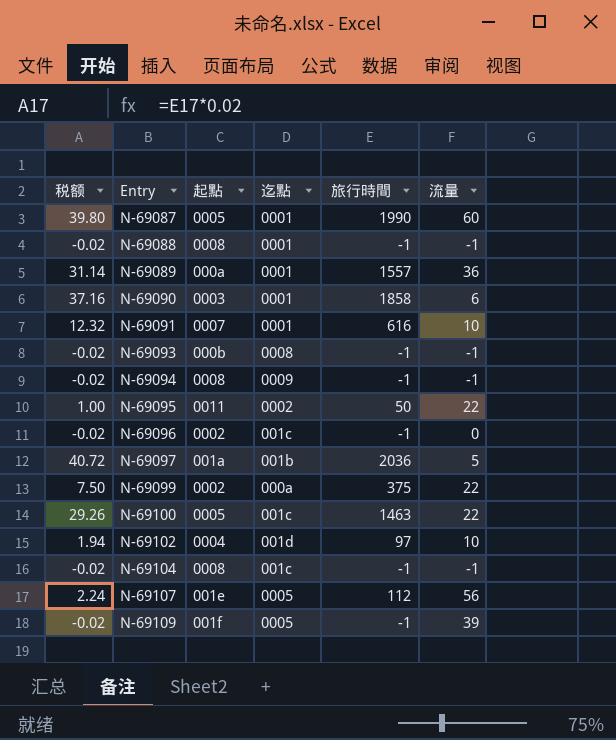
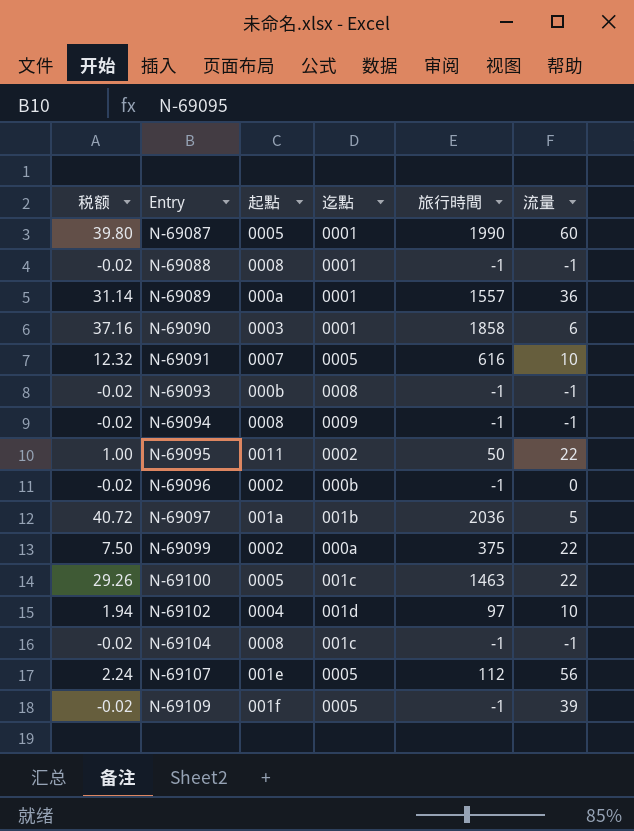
N-69091 | 迄點: 0001 -> 0005
N-69096 | 迄點: 001c -> 000b

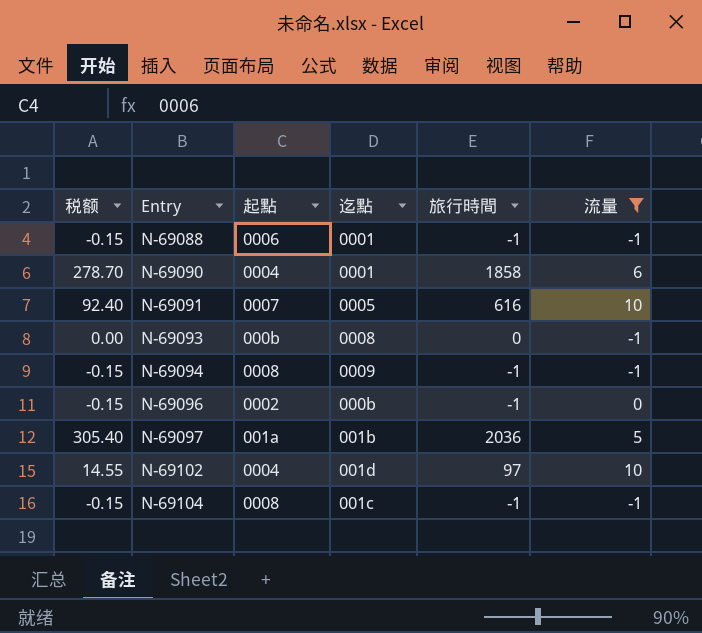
filter: none -> 流量 <= 10
column 税额 | formula: [旅行時間] * 0.02 -> [旅行時間] * 0.15
N-69088 | 起點: 0008 -> 0006
N-69090 | 起點: 0003 -> 0004
N-69093 | 旅行時間: -1 -> 0

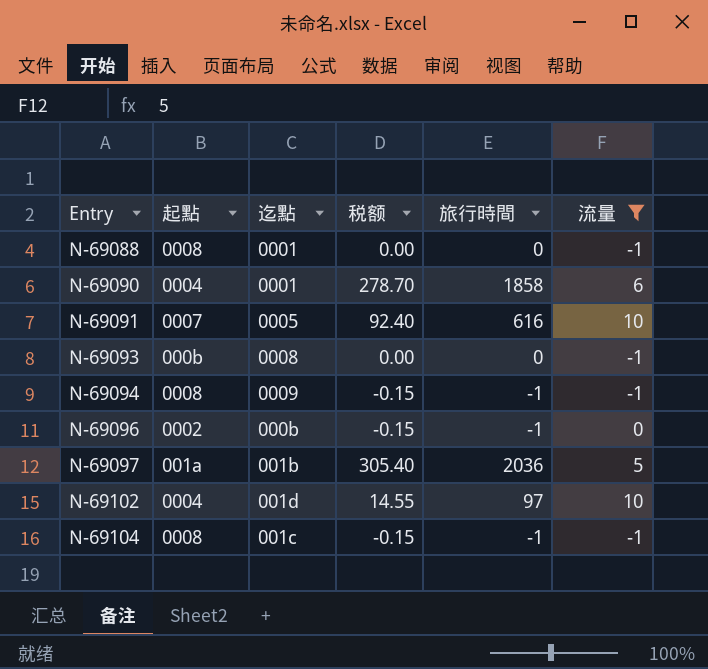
column 税额 | position: 1 -> 4
N-69088 | 起點: 0006 -> 0008
N-69088 | 税额: -0.15 -> 0.00
N-69088 | 旅行時間: -1 -> 0

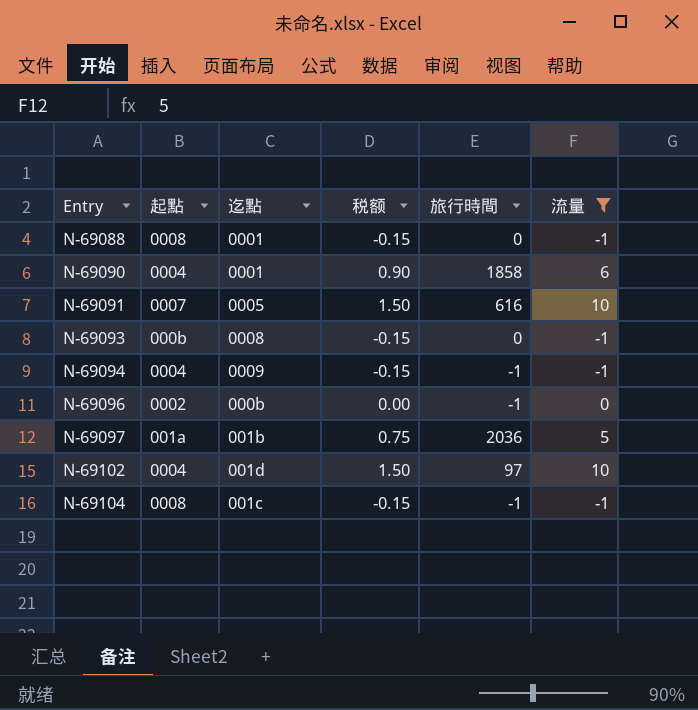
column 税额 | formula: [旅行時間] * 0.15 -> [流量] * 0.15
N-69094 | 起點: 0008 -> 0004

